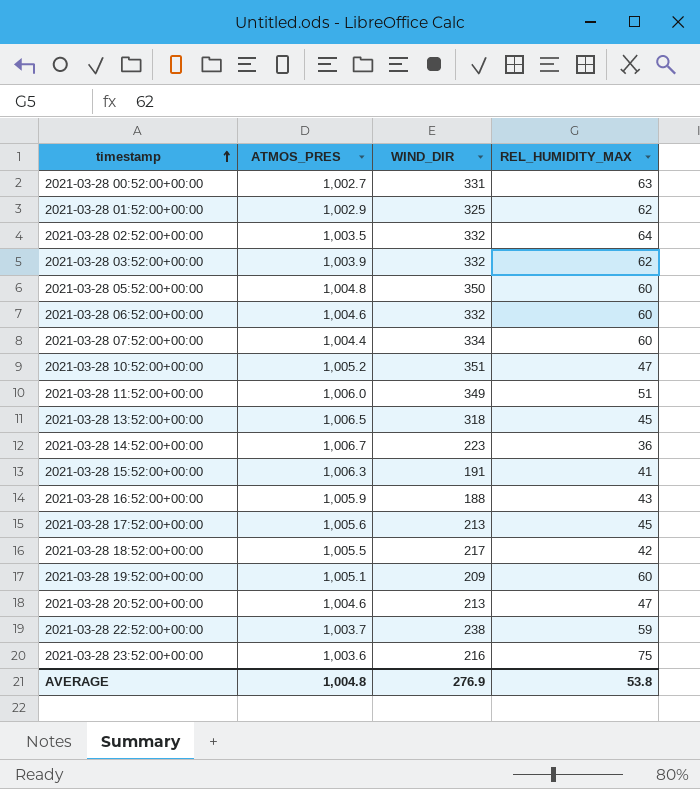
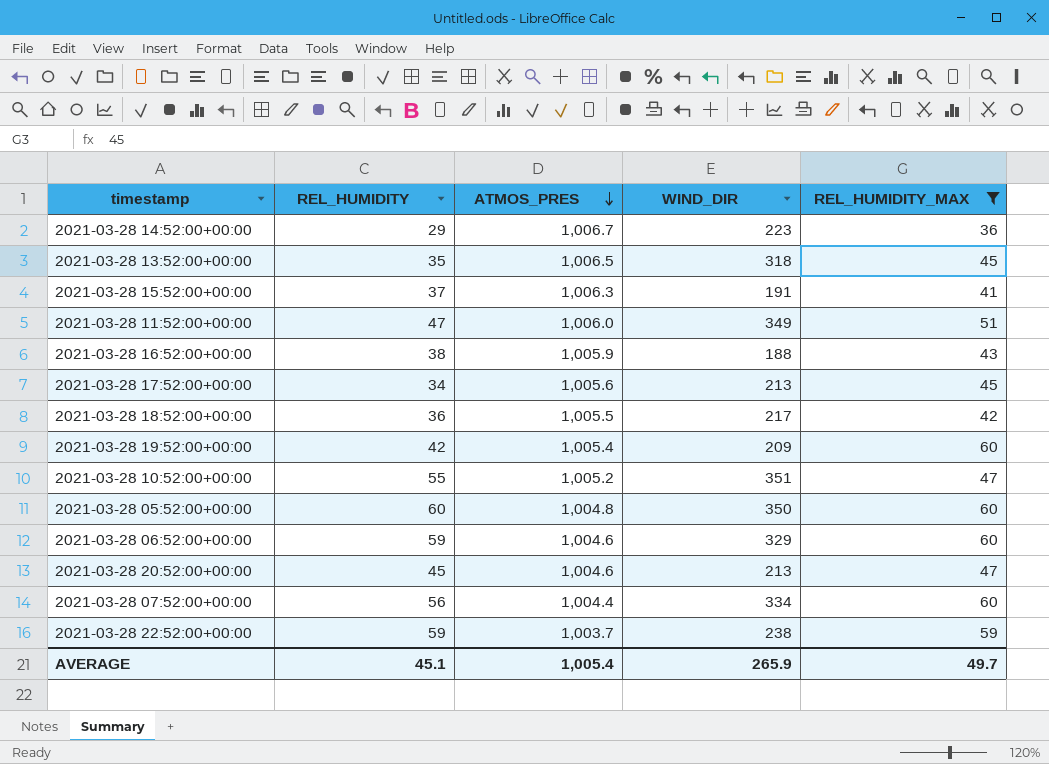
filter: none -> REL_HUMIDITY_MAX <= 60
row order: timestamp ascending -> ATMOS_PRES descending
column REL_HUMIDITY | position: none -> 2
2021-03-28 19:52:00+00:00 | ATMOS_PRES: 1,005.1 -> 1,005.4
2021-03-28 06:52:00+00:00 | WIND_DIR: 332 -> 329
AVERAGE | ATMOS_PRES: 1,004.8 -> 1,005.4
AVERAGE | WIND_DIR: 276.9 -> 265.9
AVERAGE | REL_HUMIDITY_MAX: 53.8 -> 49.7

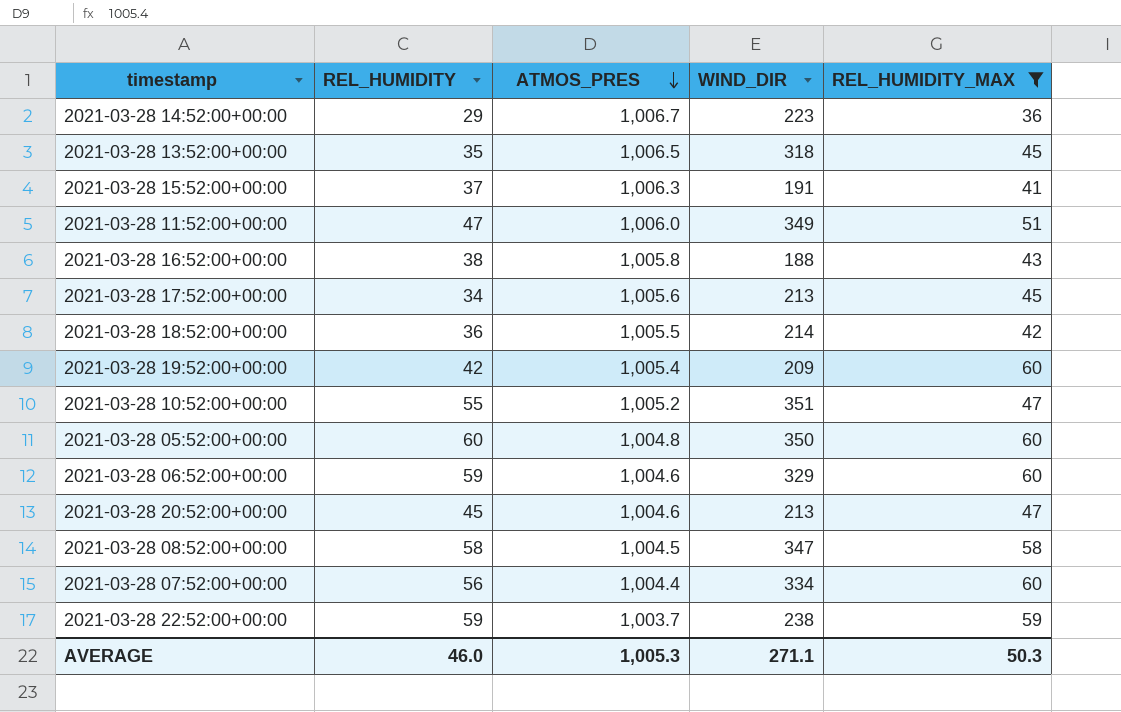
2021-03-28 16:52:00+00:00 | ATMOS_PRES: 1,005.9 -> 1,005.8
2021-03-28 18:52:00+00:00 | WIND_DIR: 217 -> 214
row 2021-03-28 08:52:00+00:00: none -> 58 | 1,004.5 | 347 | 58
AVERAGE | REL_HUMIDITY: 45.1 -> 46.0
AVERAGE | ATMOS_PRES: 1,005.4 -> 1,005.3
AVERAGE | WIND_DIR: 265.9 -> 271.1
AVERAGE | REL_HUMIDITY_MAX: 49.7 -> 50.3

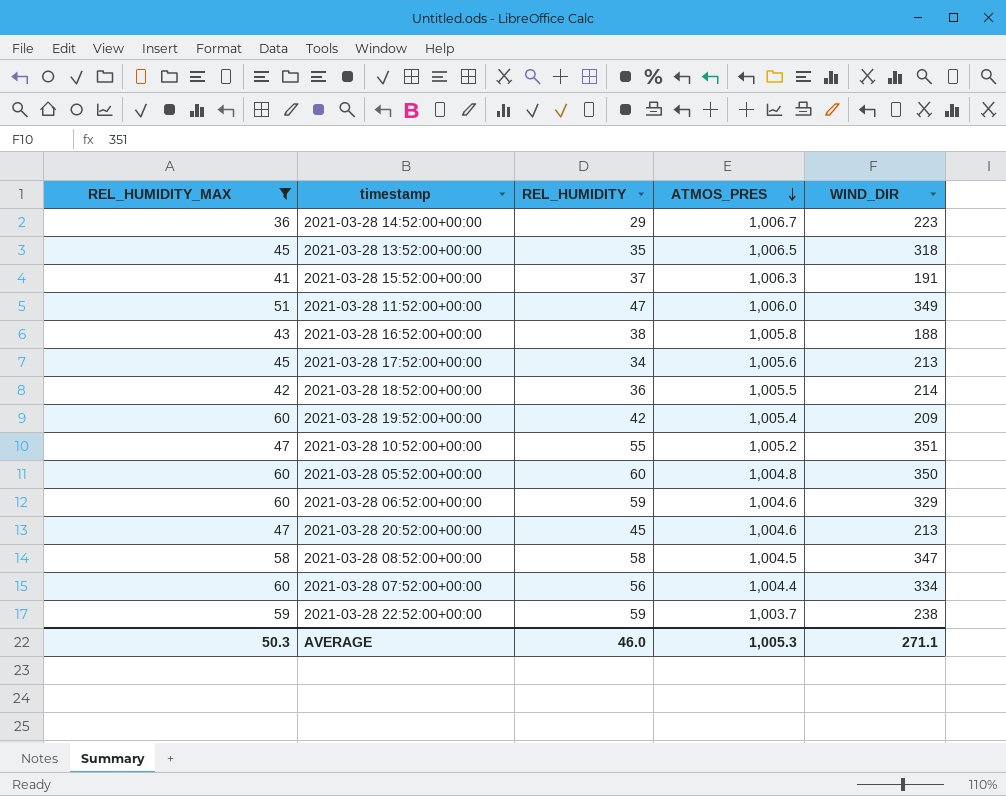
column REL_HUMIDITY_MAX | position: 5 -> 1

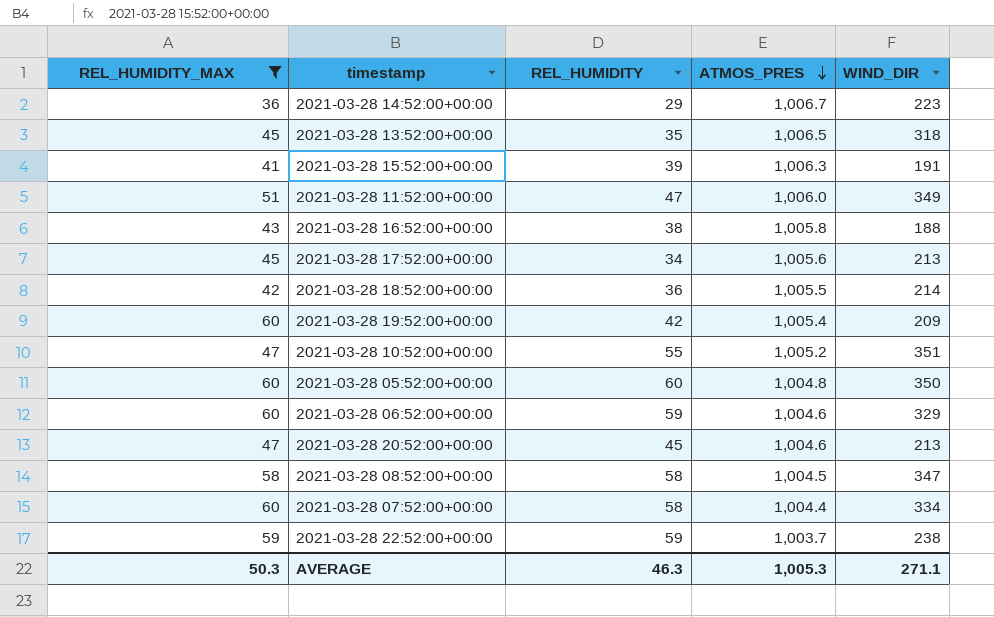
2021-03-28 15:52:00+00:00 | REL_HUMIDITY: 37 -> 39
2021-03-28 07:52:00+00:00 | REL_HUMIDITY: 56 -> 58
AVERAGE | REL_HUMIDITY: 46.0 -> 46.3

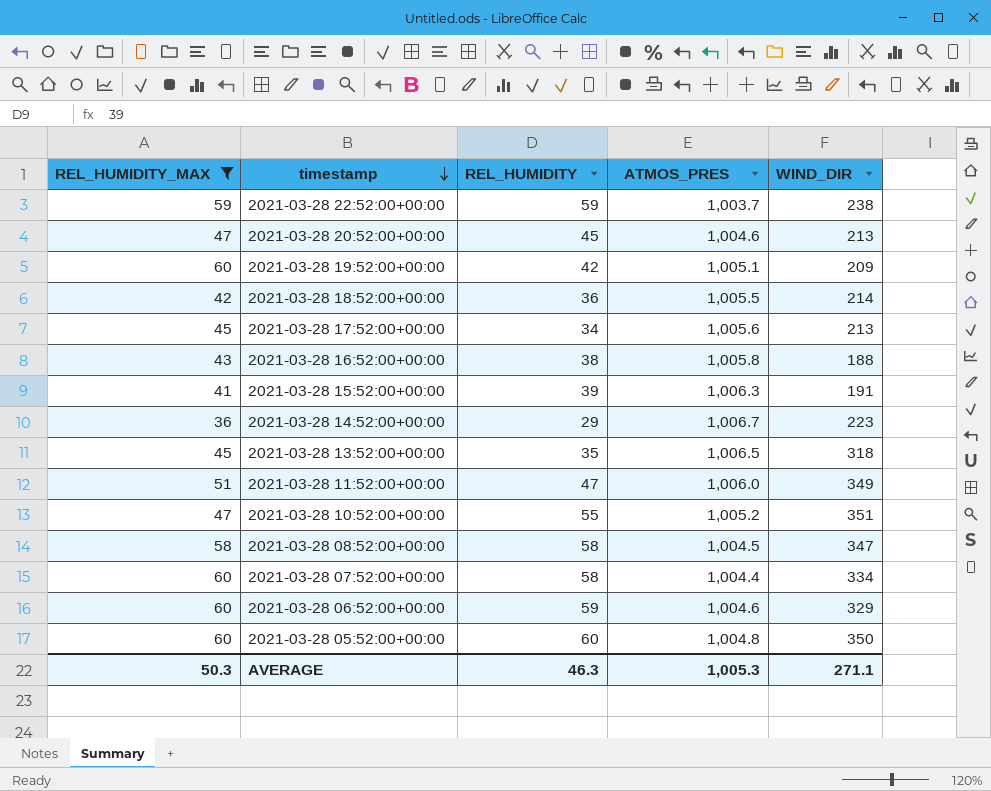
row order: ATMOS_PRES descending -> timestamp descending
2021-03-28 19:52:00+00:00 | ATMOS_PRES: 1,005.4 -> 1,005.1

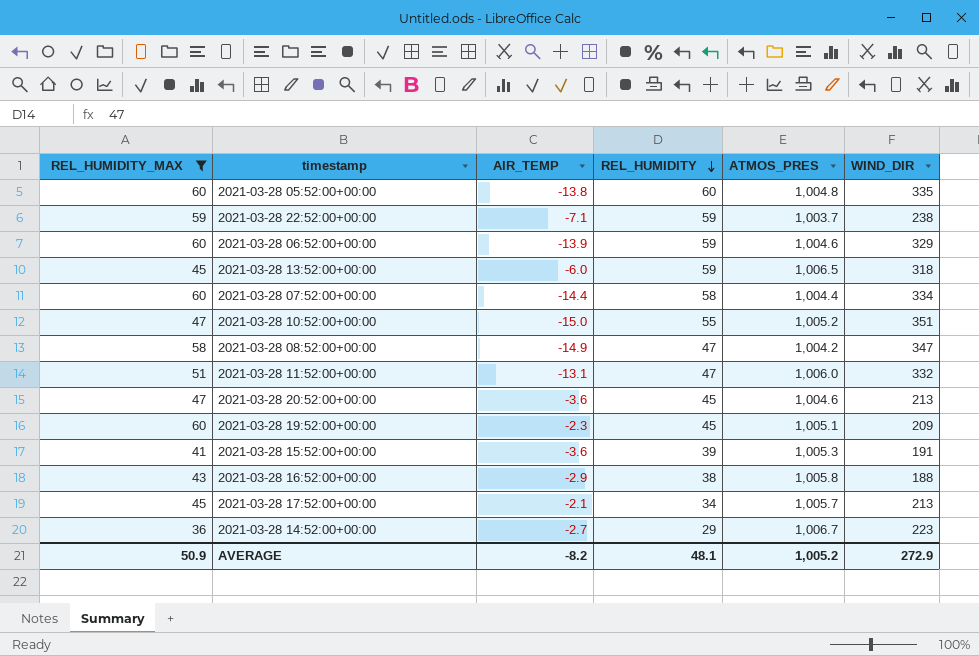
row order: timestamp descending -> REL_HUMIDITY descending
column AIR_TEMP | position: none -> 3
row 2021-03-28 18:52:00+00:00: 42 | 36 | 1,005.5 | 214 -> none
2021-03-28 05:52:00+00:00 | WIND_DIR: 350 -> 335
2021-03-28 13:52:00+00:00 | REL_HUMIDITY: 35 -> 59
2021-03-28 08:52:00+00:00 | REL_HUMIDITY: 58 -> 47
2021-03-28 08:52:00+00:00 | ATMOS_PRES: 1,004.5 -> 1,004.2
2021-03-28 11:52:00+00:00 | WIND_DIR: 349 -> 332
2021-03-28 19:52:00+00:00 | REL_HUMIDITY: 42 -> 45
2021-03-28 15:52:00+00:00 | ATMOS_PRES: 1,006.3 -> 1,005.3
2021-03-28 17:52:00+00:00 | ATMOS_PRES: 1,005.6 -> 1,005.7
AVERAGE | REL_HUMIDITY_MAX: 50.3 -> 50.9
AVERAGE | REL_HUMIDITY: 46.3 -> 48.1
AVERAGE | ATMOS_PRES: 1,005.3 -> 1,005.2
AVERAGE | WIND_DIR: 271.1 -> 272.9

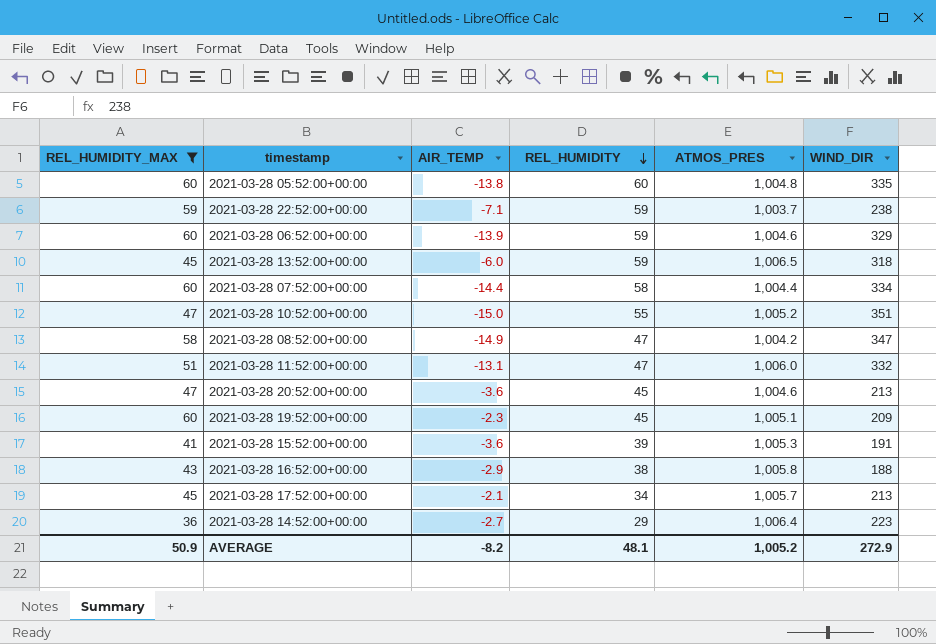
2021-03-28 14:52:00+00:00 | ATMOS_PRES: 1,006.7 -> 1,006.4

